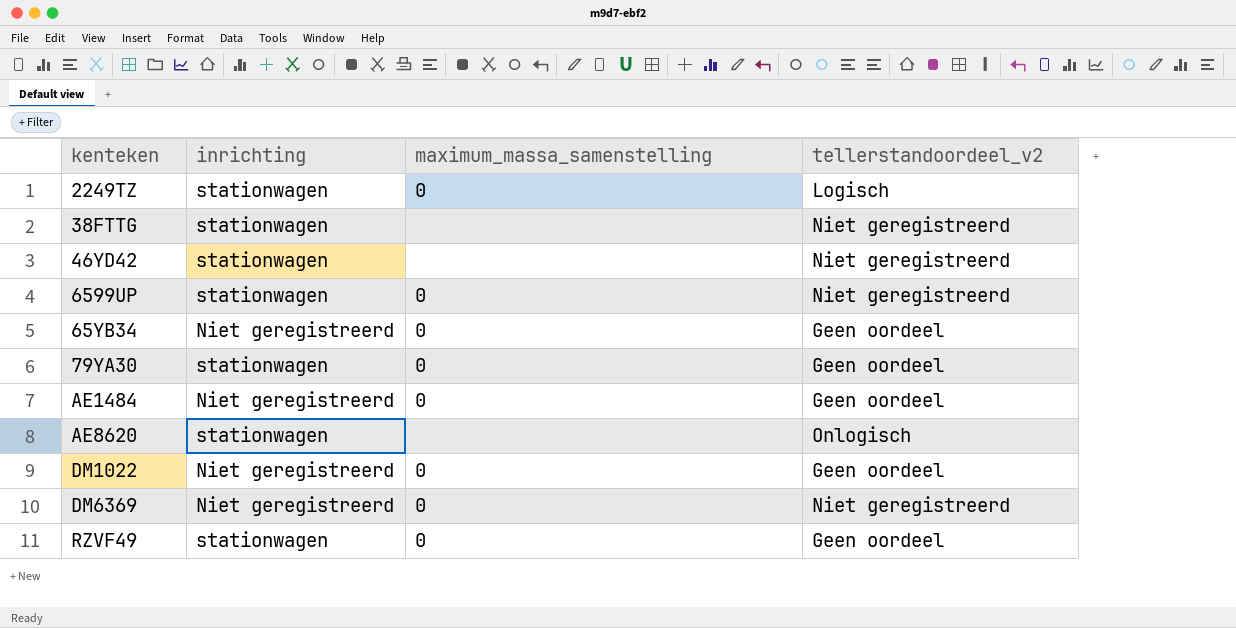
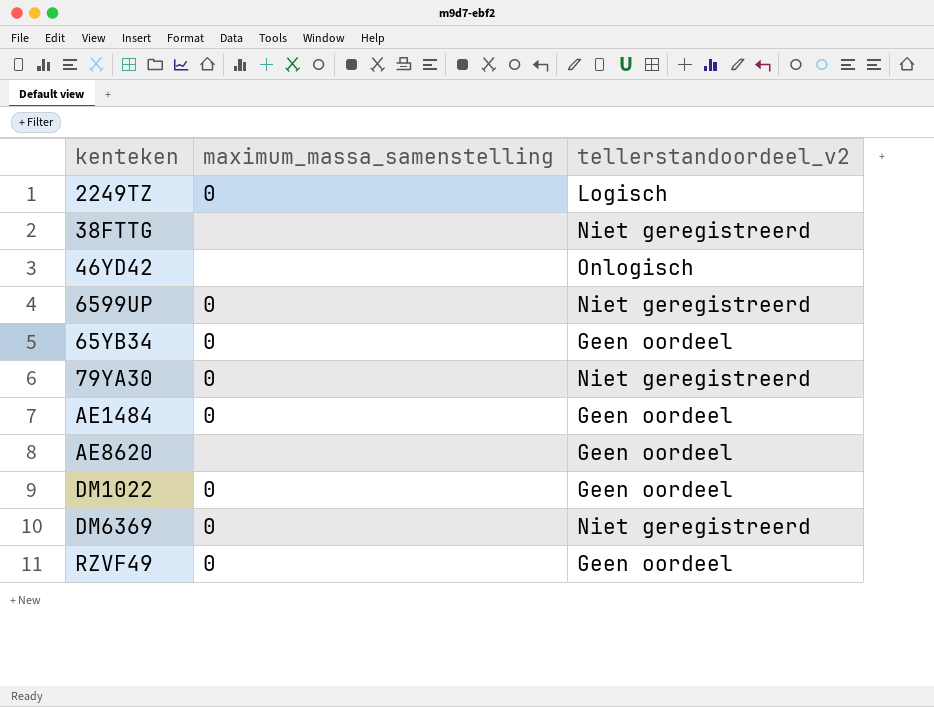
column inrichting | position: 2 -> none
46YD42 | tellerstandoordeel_v2: Niet geregistreerd -> Onlogisch
79YA30 | tellerstandoordeel_v2: Geen oordeel -> Niet geregistreerd
AE8620 | tellerstandoordeel_v2: Onlogisch -> Geen oordeel

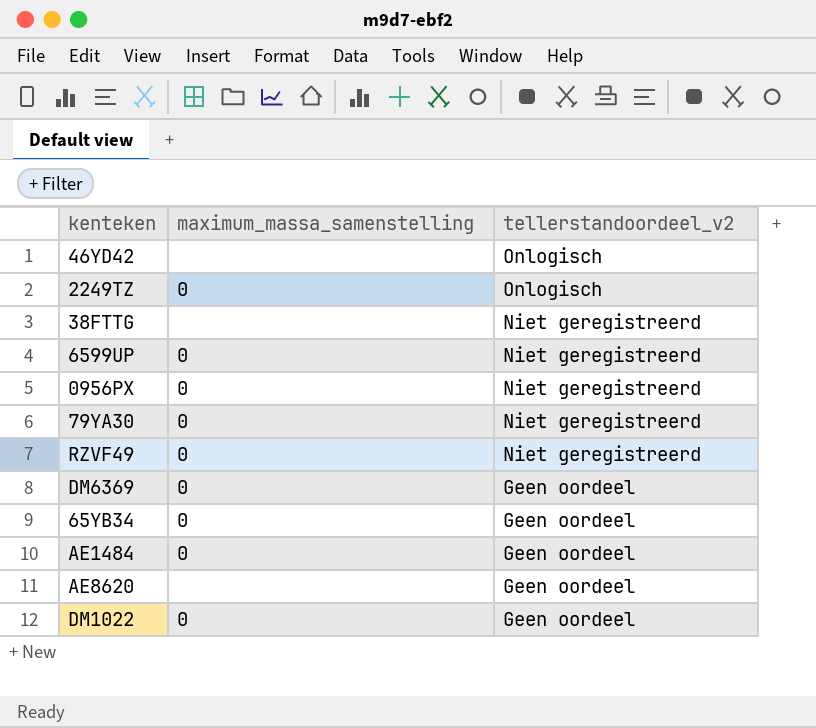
row order: none -> tellerstandoordeel_v2 descending
2249TZ | tellerstandoordeel_v2: Logisch -> Onlogisch
row 0956PX: none -> 0 | Niet geregistreerd
RZVF49 | tellerstandoordeel_v2: Geen oordeel -> Niet geregistreerd
DM6369 | tellerstandoordeel_v2: Niet geregistreerd -> Geen oordeel

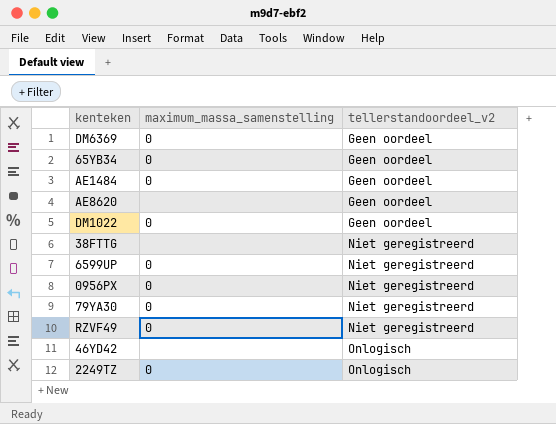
row order: tellerstandoordeel_v2 descending -> tellerstandoordeel_v2 ascending

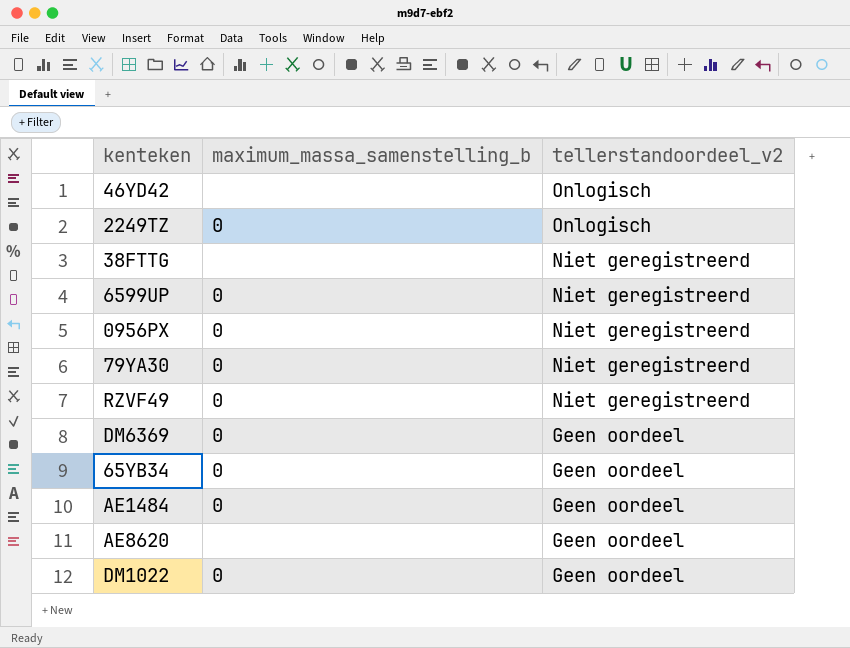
row order: tellerstandoordeel_v2 ascending -> tellerstandoordeel_v2 descending
column name: maximum_massa_samenstelling -> maximum_massa_samenstelling_b

